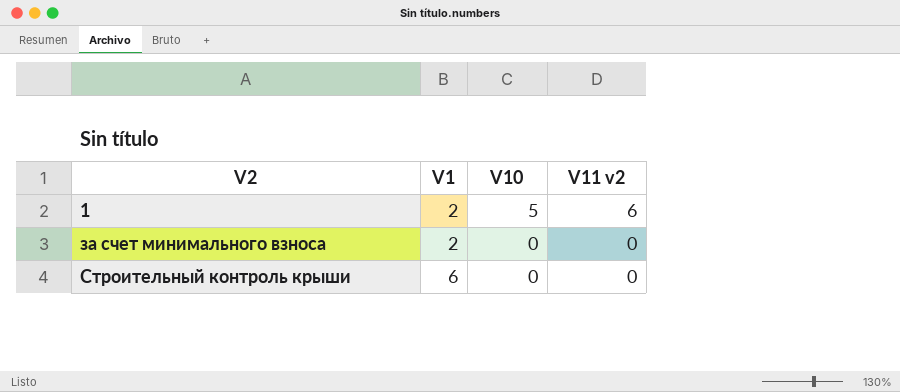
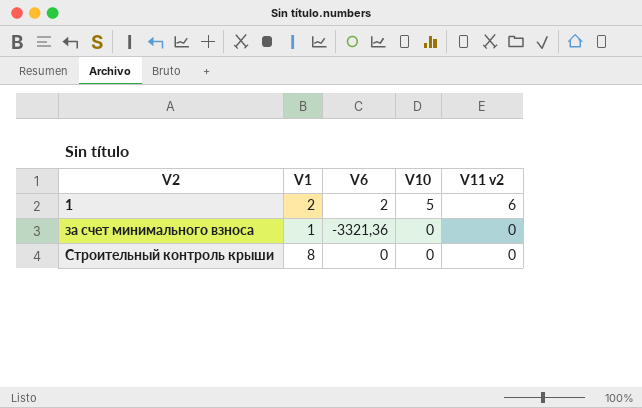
column V6 | position: none -> 3
за счет минимального взноса | V1: 2 -> 1
Строительный контроль крыши | V1: 6 -> 8

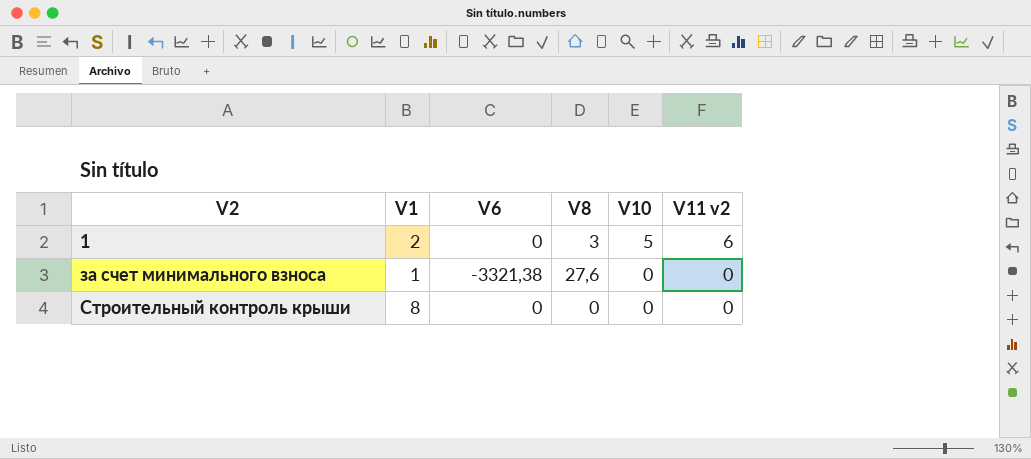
column V8 | position: none -> 4
1 | V6: 2 -> 0
за счет минимального взноса | V6: -3321,36 -> -3321,38

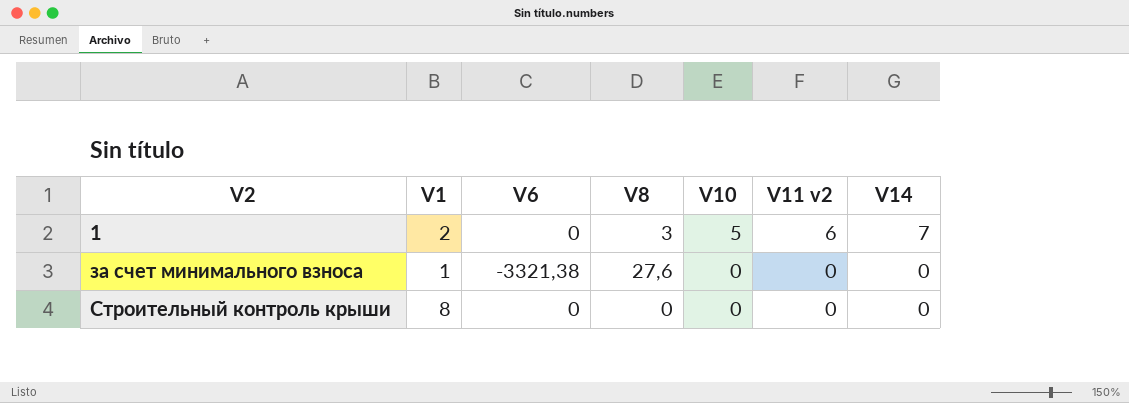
column V14 | position: none -> 7

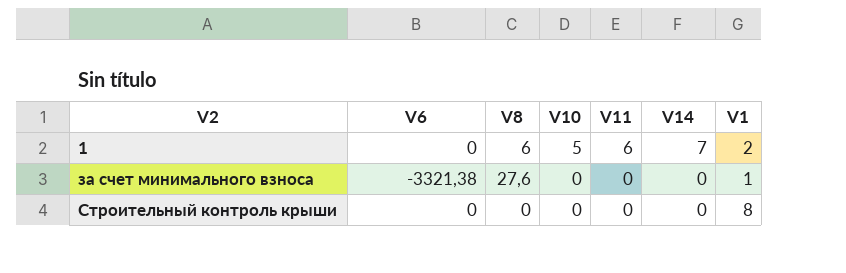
column name: V11 v2 -> V11
column V1 | position: 2 -> 7
1 | V8: 3 -> 6

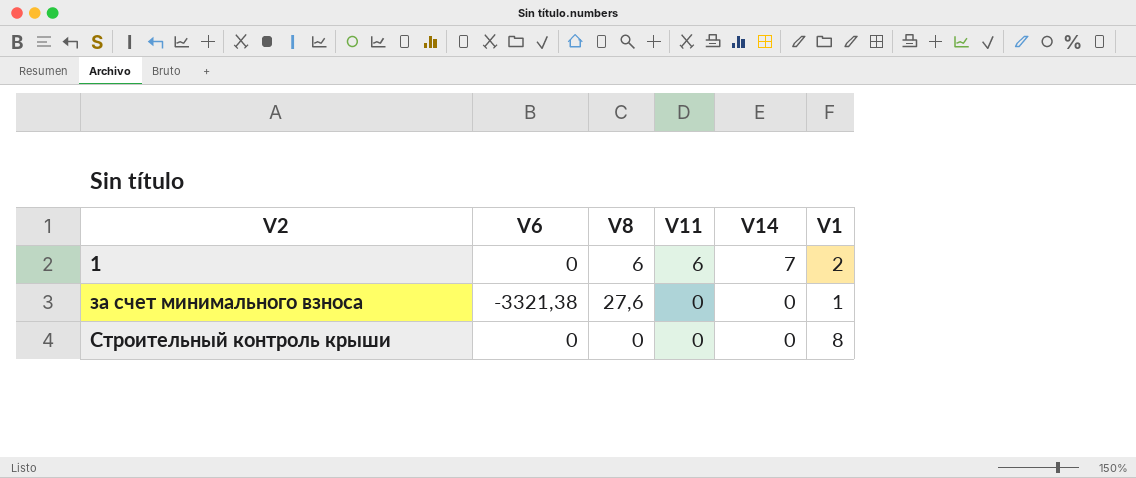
column V10 | position: 4 -> none

